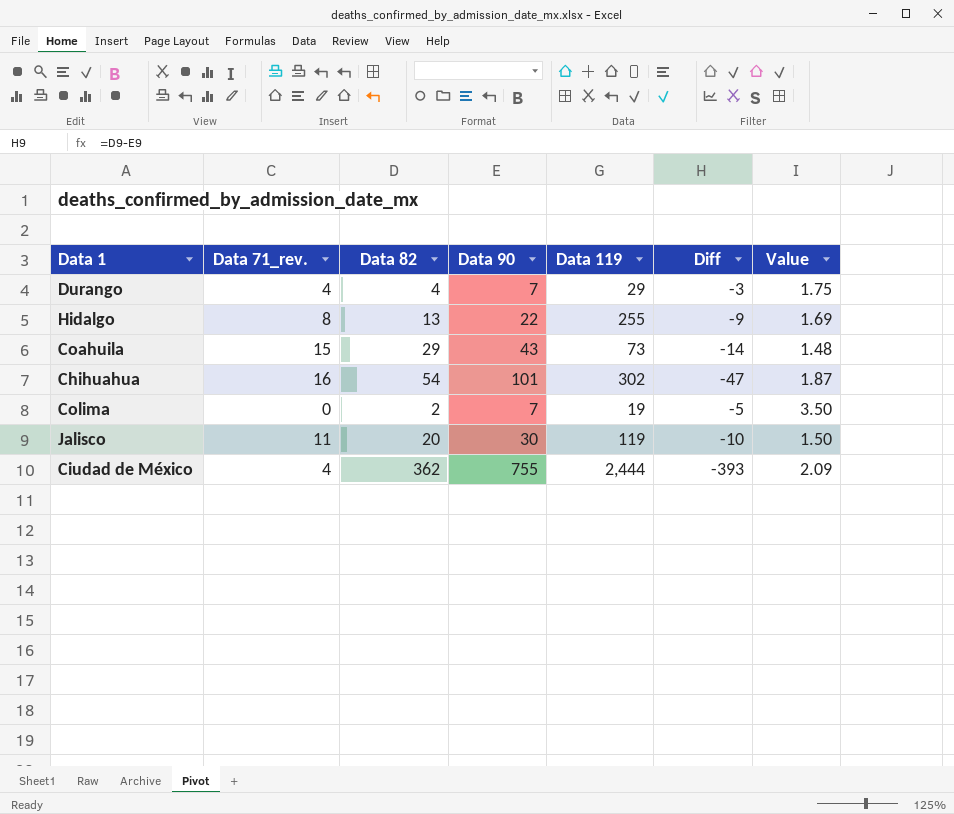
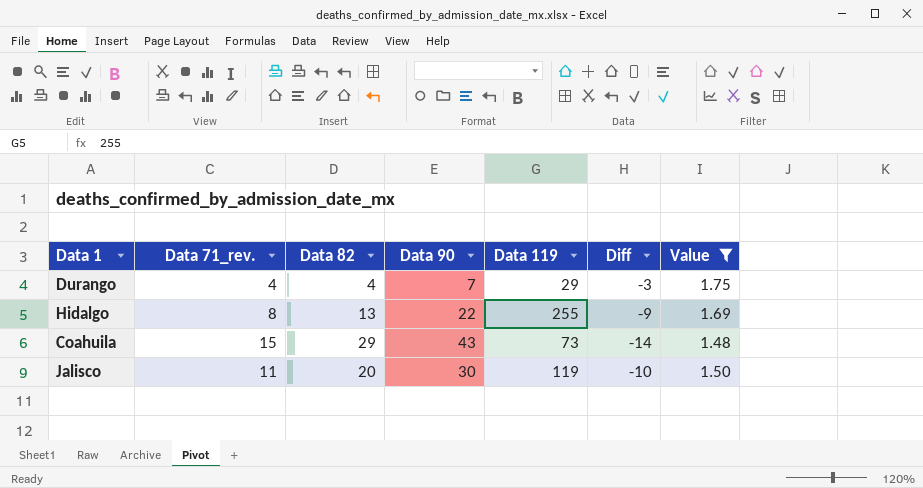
filter: none -> Value <= 1.75

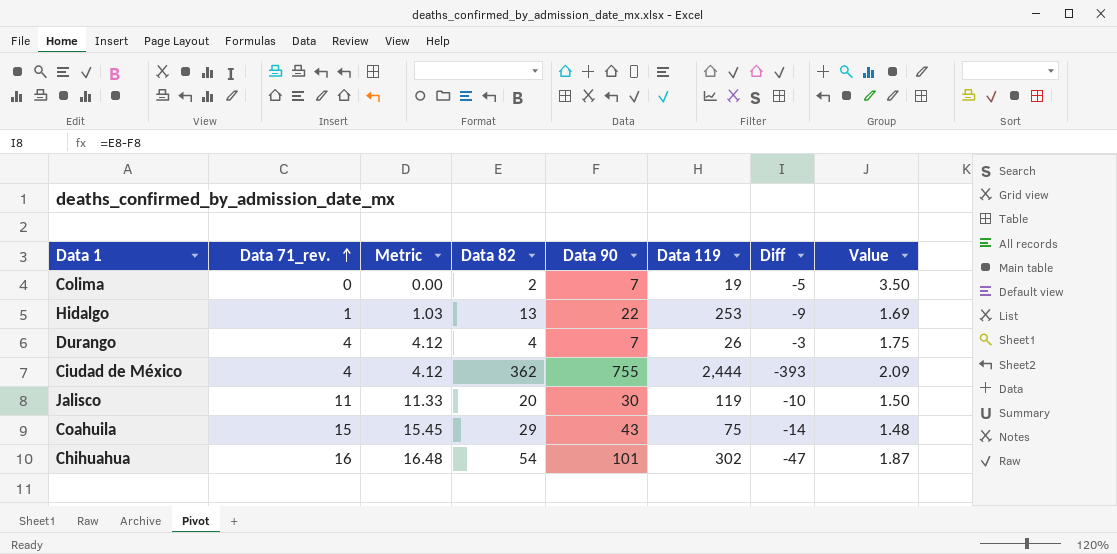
filter: Value <= 1.75 -> none
row order: none -> Data 71_rev. ascending
column Metric | formula: none -> [Data 71_rev.] * 1.03
Hidalgo | Data 71_rev.: 8 -> 1
Hidalgo | Data 119: 255 -> 253
Durango | Data 119: 29 -> 26
Coahuila | Data 119: 73 -> 75

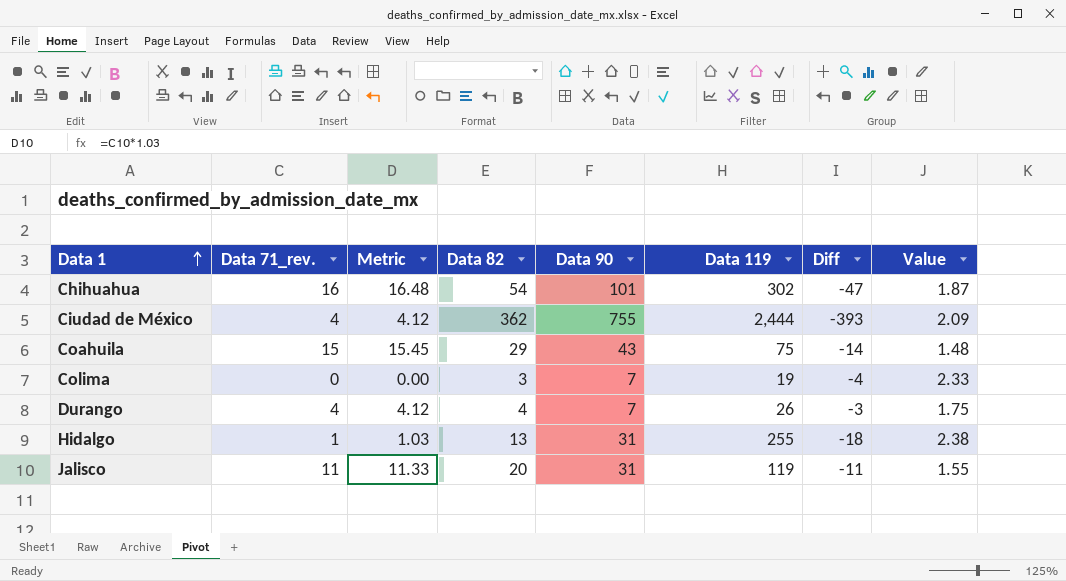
row order: Data 71_rev. ascending -> Data 1 ascending
Colima | Data 82: 2 -> 3
Colima | Diff: -5 -> -4
Colima | Value: 3.50 -> 2.33
Hidalgo | Data 90: 22 -> 31
Hidalgo | Data 119: 253 -> 255
Hidalgo | Diff: -9 -> -18
Hidalgo | Value: 1.69 -> 2.38
Jalisco | Data 90: 30 -> 31
Jalisco | Diff: -10 -> -11
Jalisco | Value: 1.50 -> 1.55

